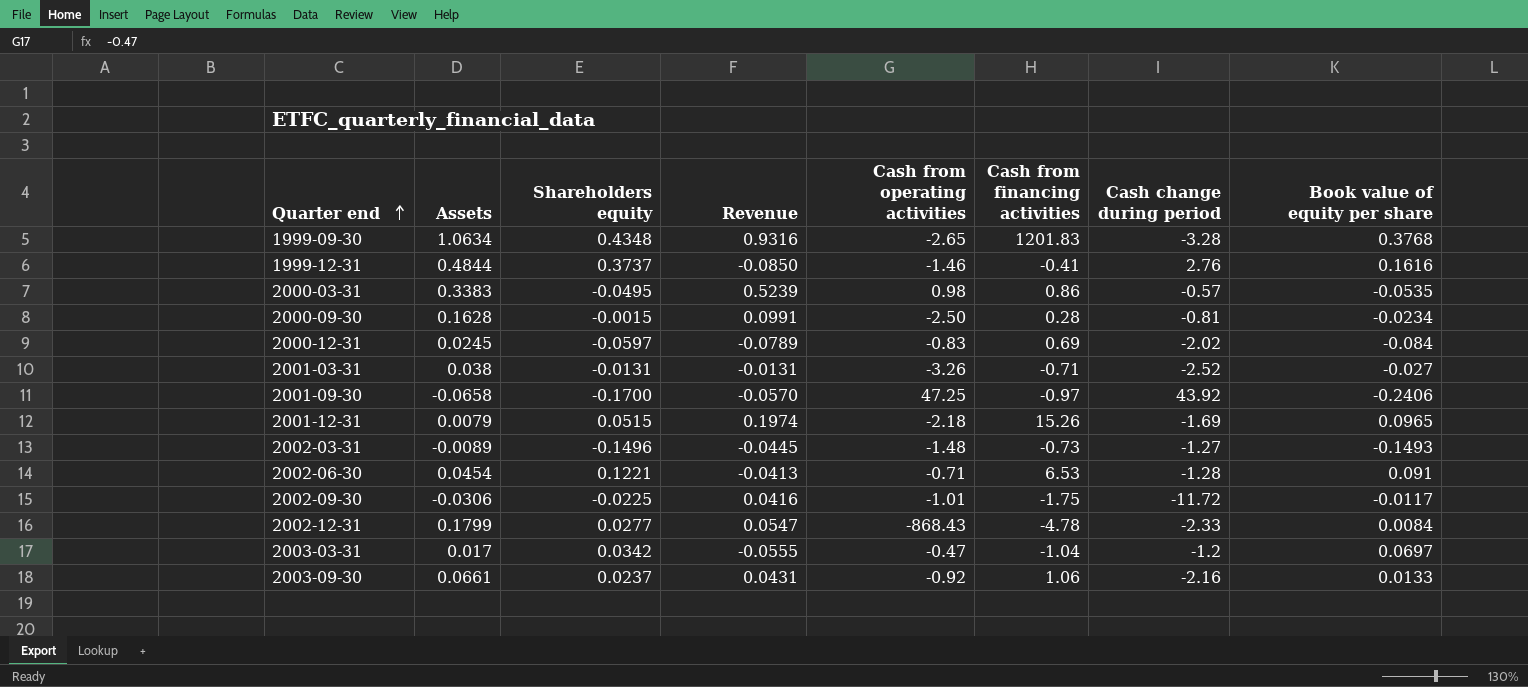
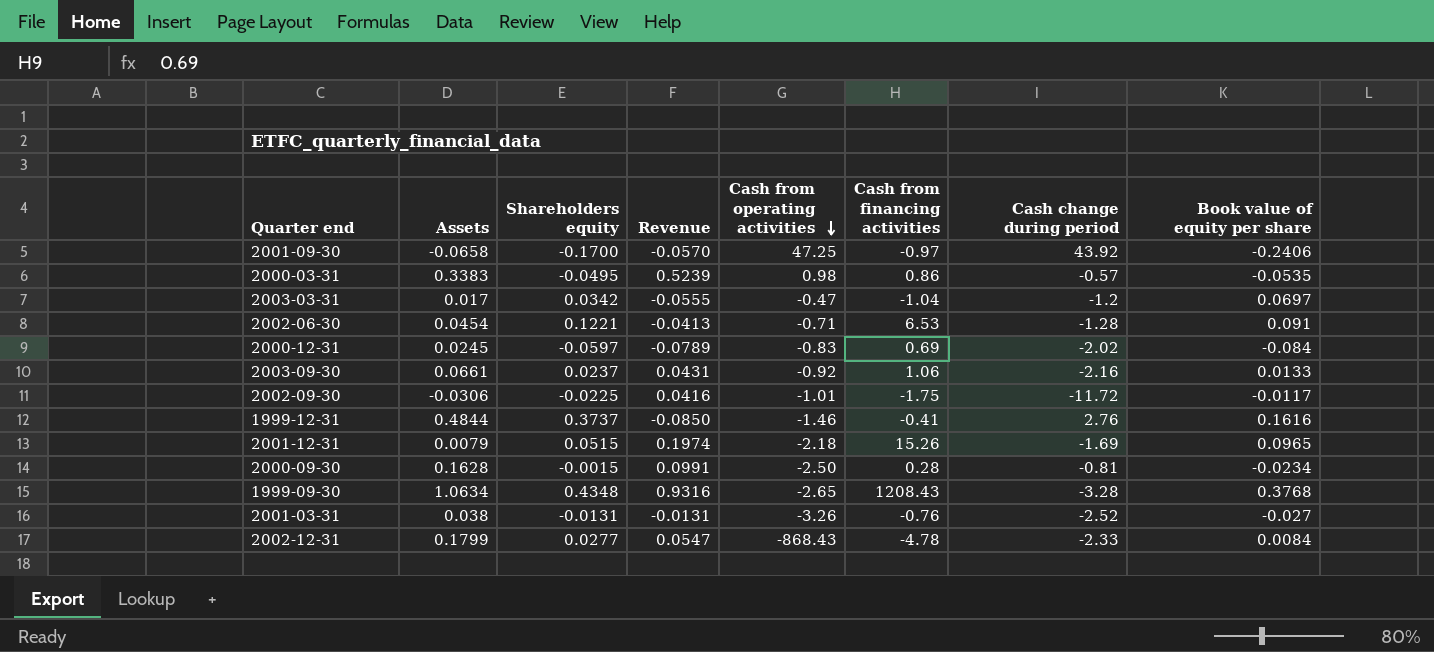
row order: Quarter end ascending -> Cash from operating activities descending
row 2002-03-31: -0.0089 | -0.1496 | -0.0445 | -1.48 | -0.73 | -1.27 | -0.1493 -> none
1999-09-30 | Cash from financing activities: 1201.83 -> 1208.43
2001-03-31 | Cash from financing activities: -0.71 -> -0.76

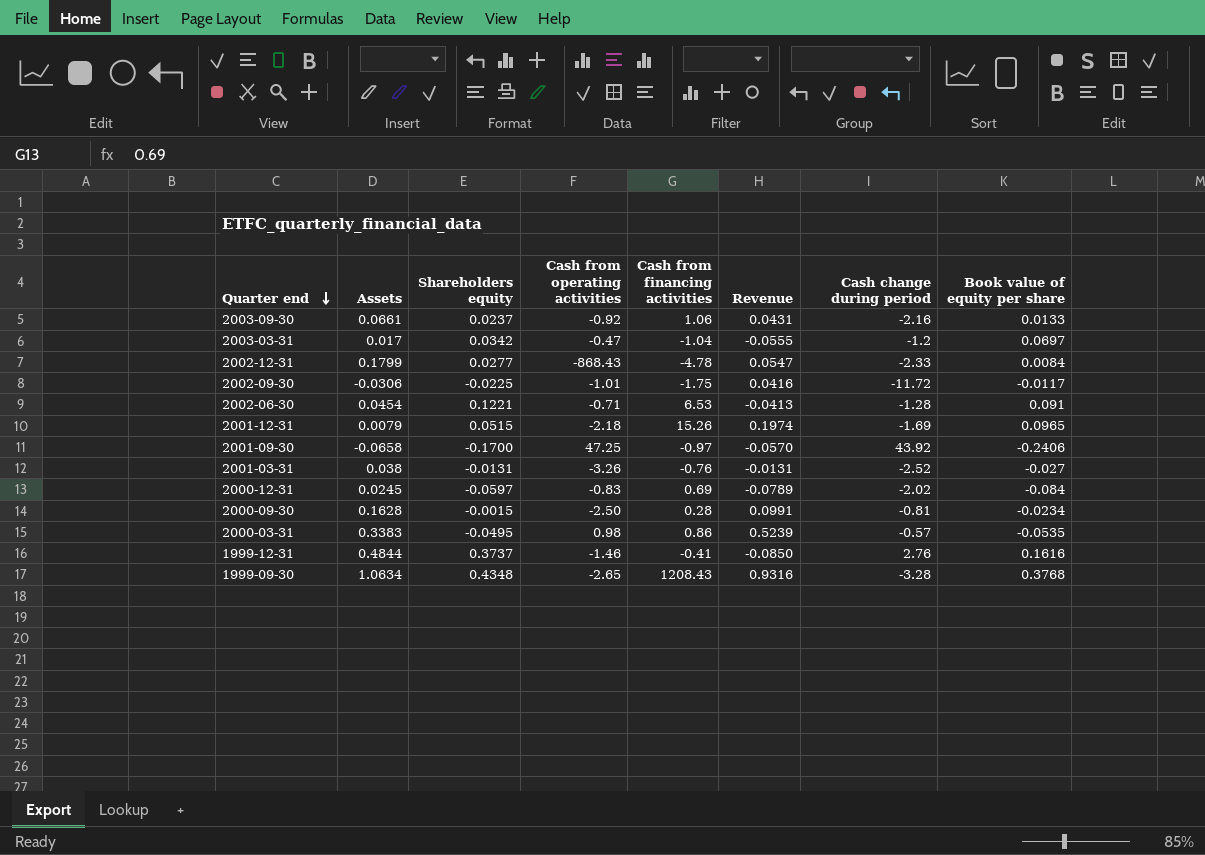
row order: Cash from operating activities descending -> Quarter end descending
column Revenue | position: 4 -> 6

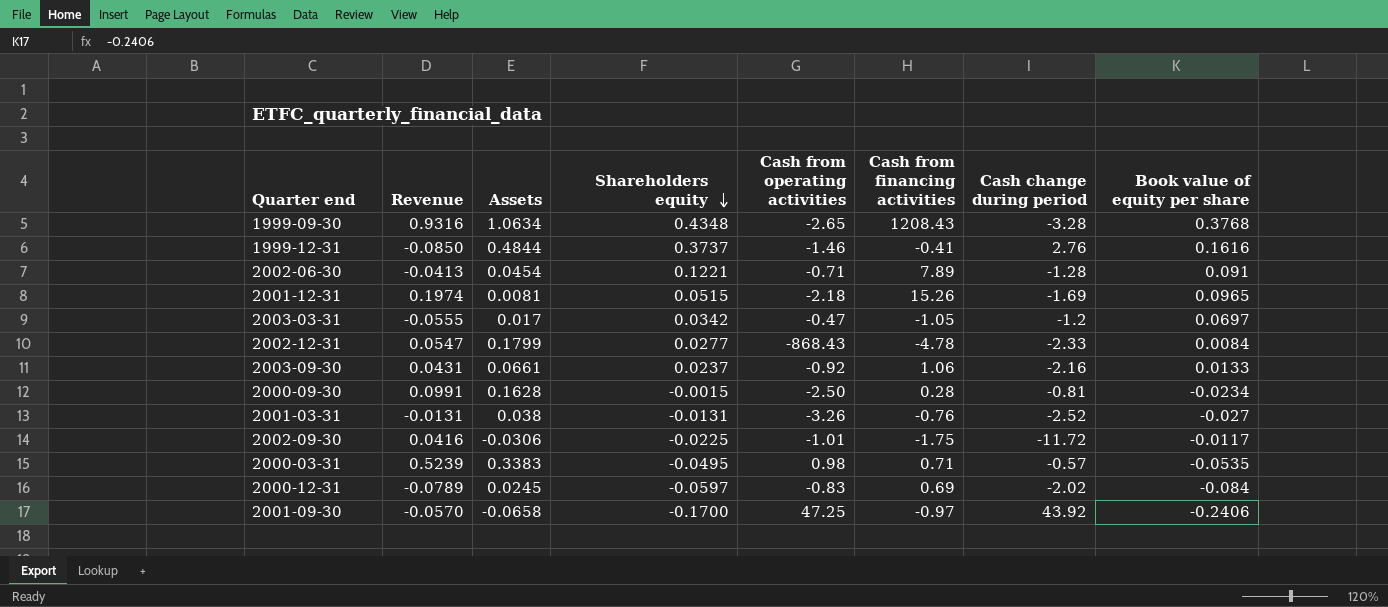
row order: Quarter end descending -> Shareholders equity descending
column Revenue | position: 6 -> 2
2002-06-30 | Cash from financing activities: 6.53 -> 7.89
2001-12-31 | Assets: 0.0079 -> 0.0081
2003-03-31 | Cash from financing activities: -1.04 -> -1.05
2000-03-31 | Cash from financing activities: 0.86 -> 0.71

